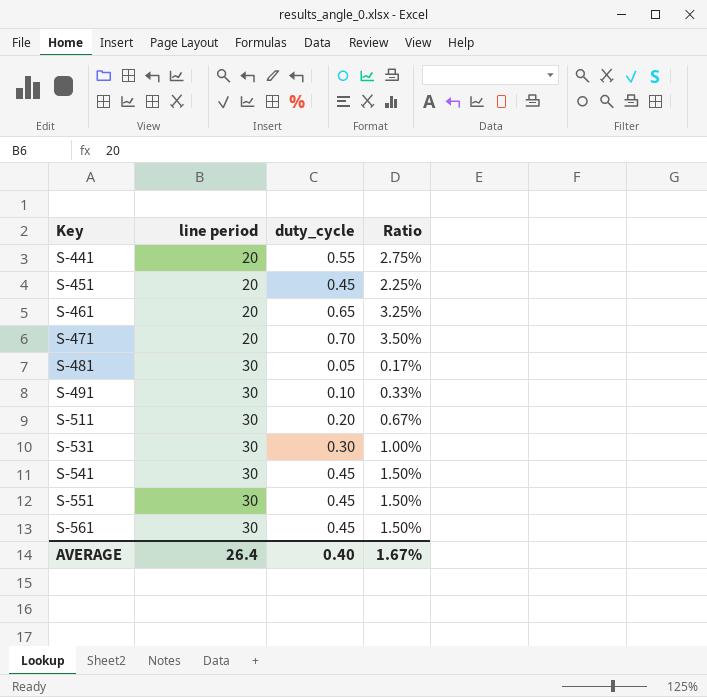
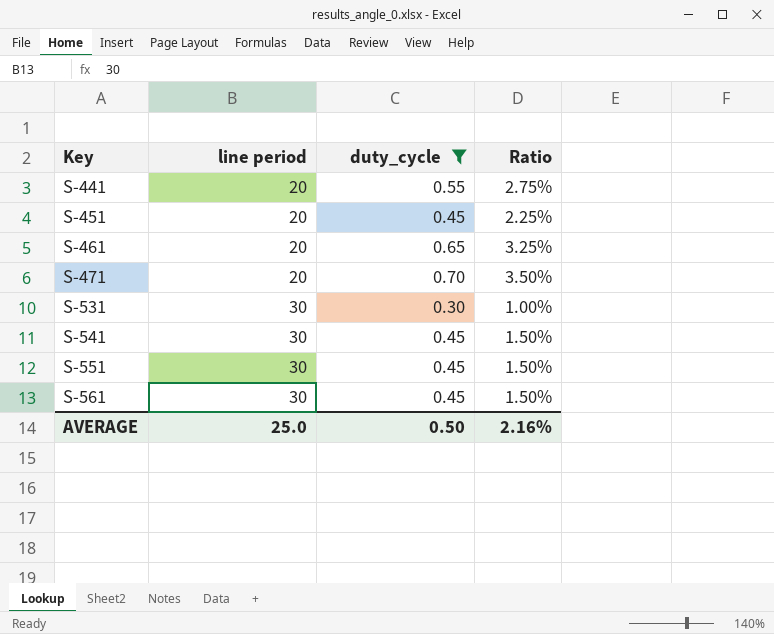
filter: none -> duty_cycle >= 0.30
AVERAGE | line period: 26.4 -> 25.0
AVERAGE | duty_cycle: 0.40 -> 0.50
AVERAGE | Ratio: 1.67% -> 2.16%

